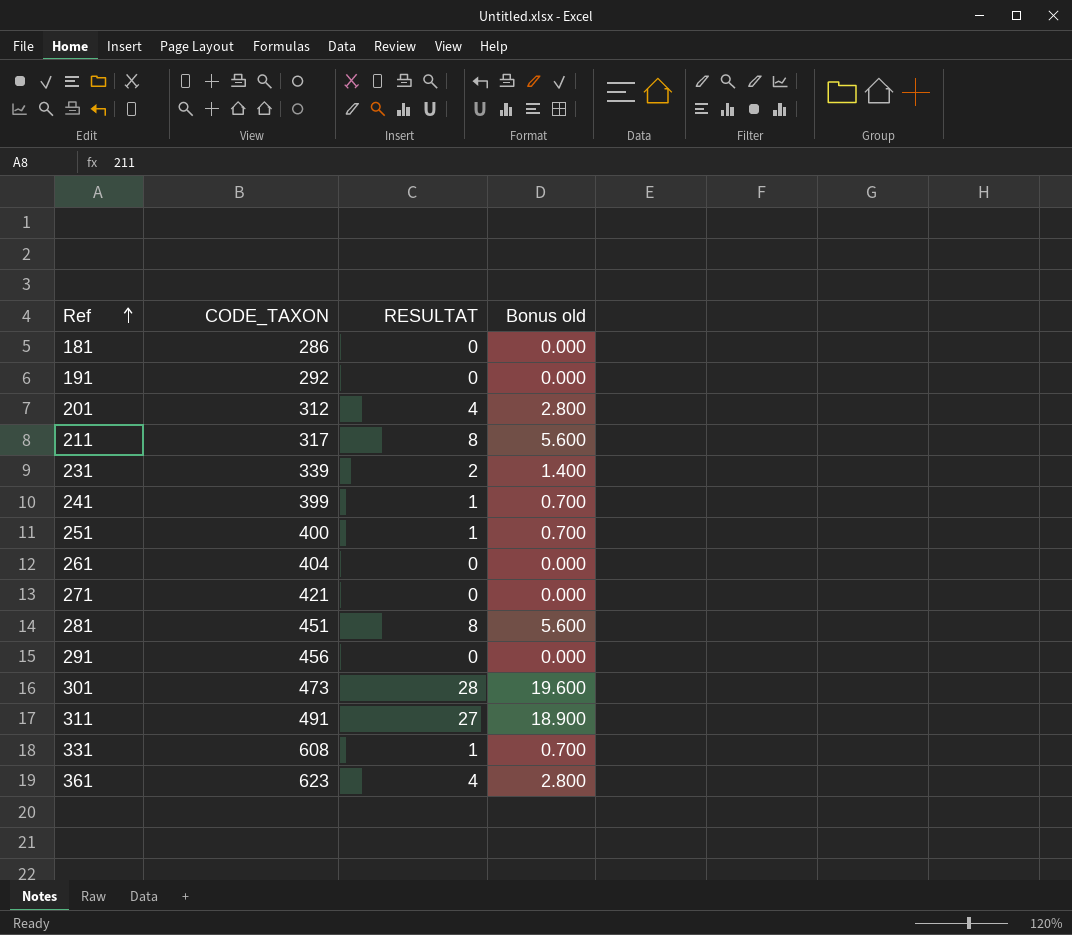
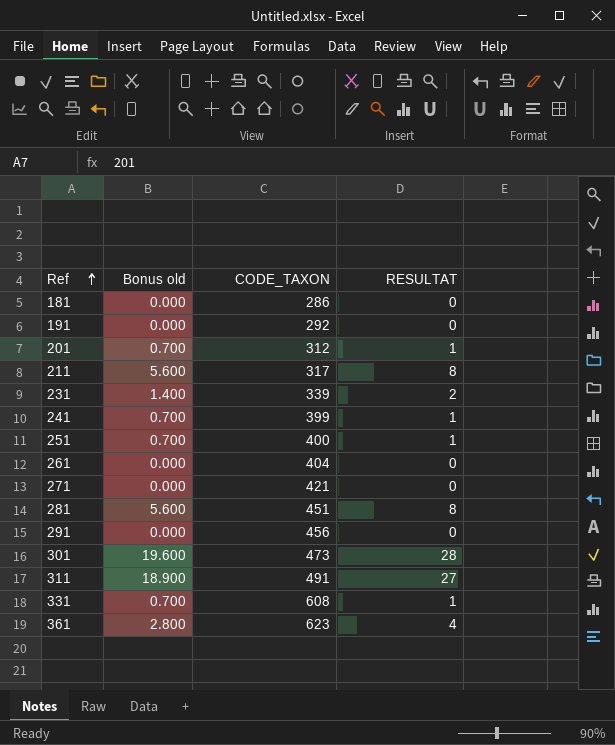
column Bonus old | position: 4 -> 2
201 | Bonus old: 2.800 -> 0.700
201 | RESULTAT: 4 -> 1

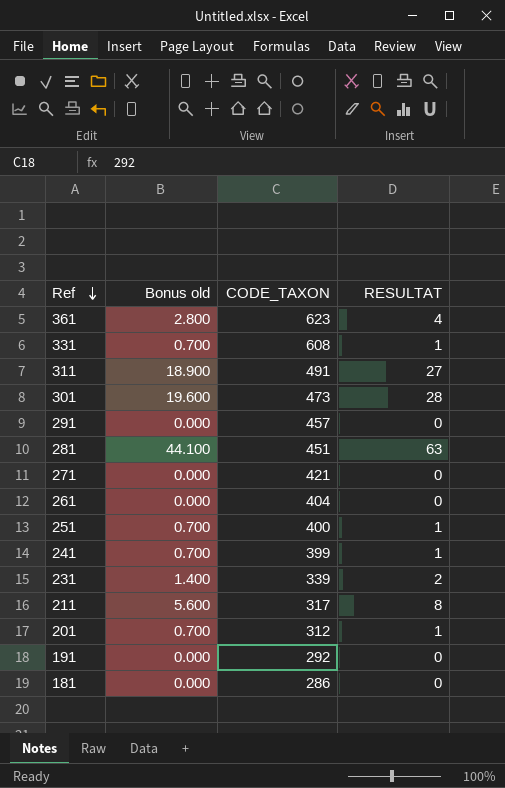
row order: Ref ascending -> Ref descending
291 | CODE_TAXON: 456 -> 457
281 | Bonus old: 5.600 -> 44.100
281 | RESULTAT: 8 -> 63

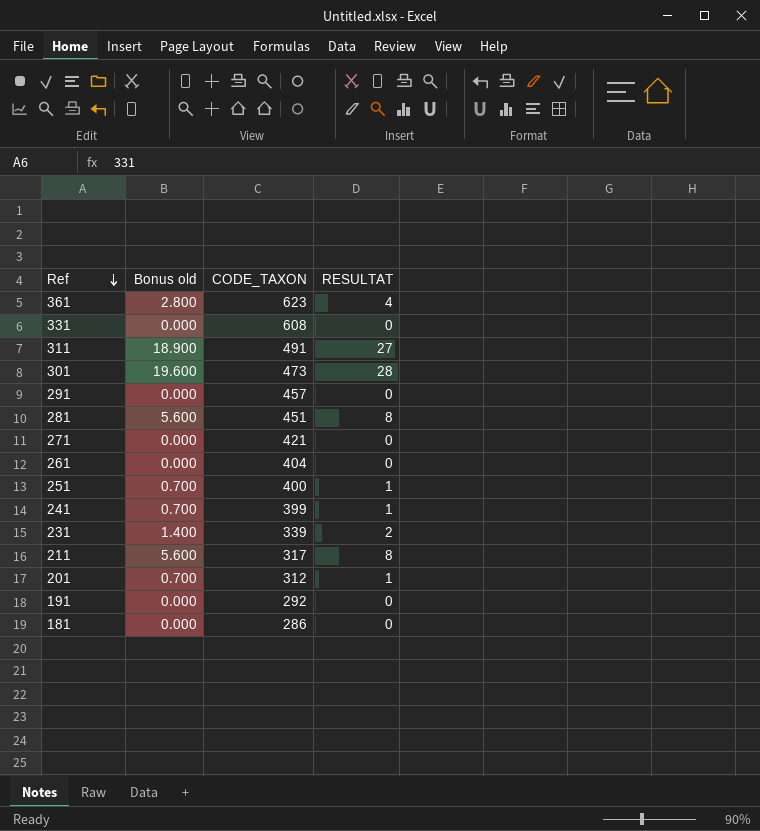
331 | Bonus old: 0.700 -> 0.000
331 | RESULTAT: 1 -> 0
281 | Bonus old: 44.100 -> 5.600
281 | RESULTAT: 63 -> 8

